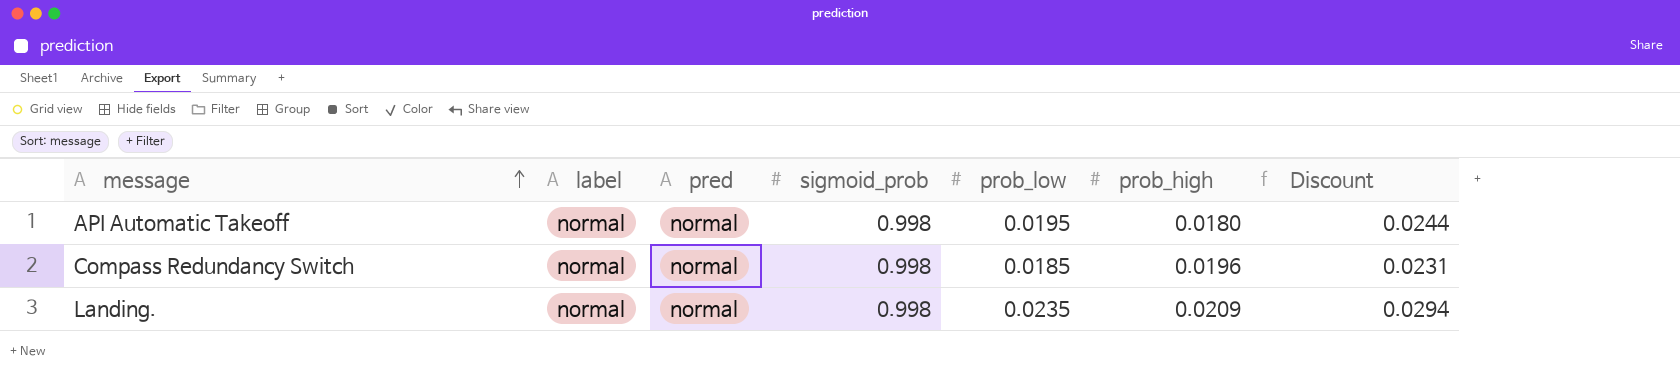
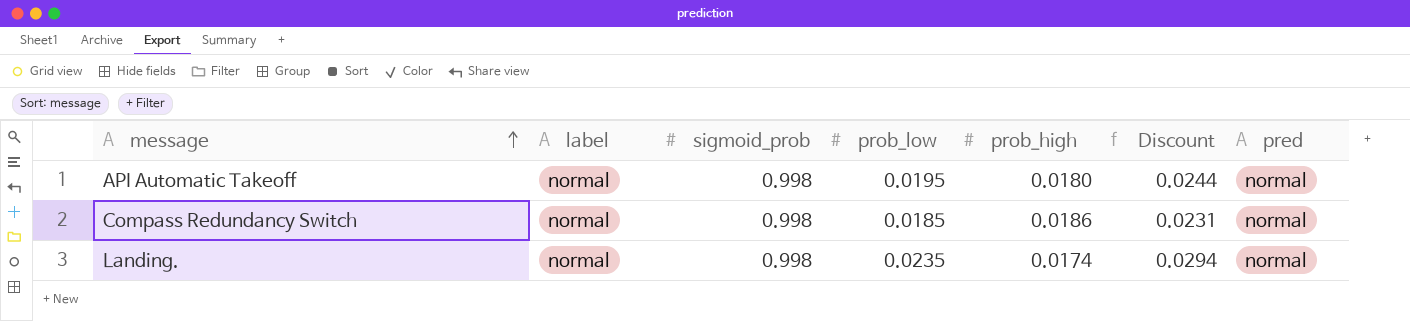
column pred | position: 3 -> 7
Compass Redundancy Switch | prob_high: 0.0196 -> 0.0186
Landing. | prob_high: 0.0209 -> 0.0174

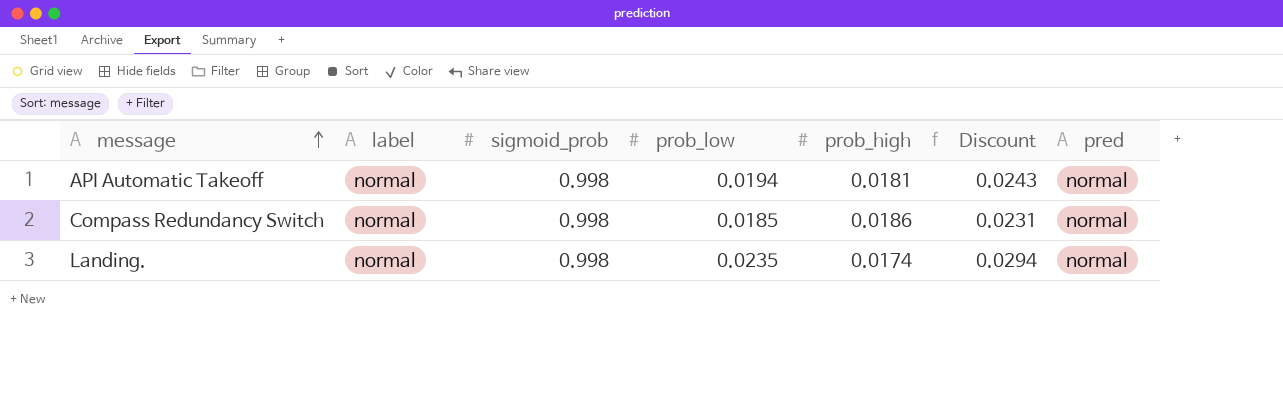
API Automatic Takeoff | prob_low: 0.0195 -> 0.0194
API Automatic Takeoff | prob_high: 0.0180 -> 0.0181
API Automatic Takeoff | Discount: 0.0244 -> 0.0243

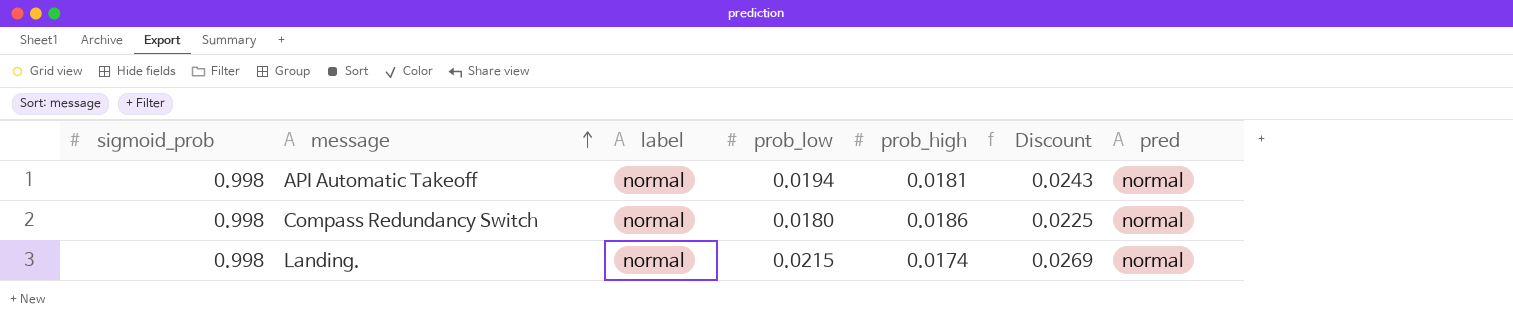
column sigmoid_prob | position: 3 -> 1
Compass Redundancy Switch | prob_low: 0.0185 -> 0.0180
Compass Redundancy Switch | Discount: 0.0231 -> 0.0225
Landing. | prob_low: 0.0235 -> 0.0215
Landing. | Discount: 0.0294 -> 0.0269

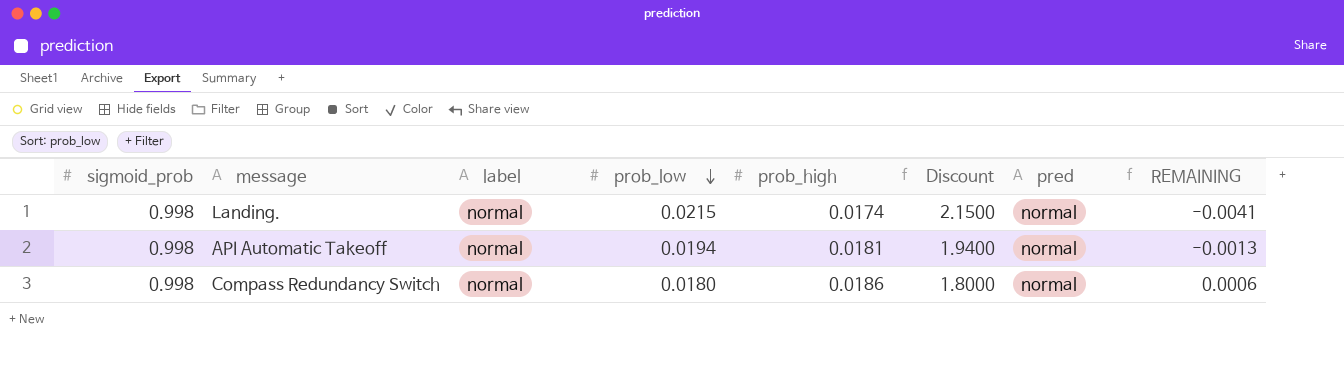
row order: message ascending -> prob_low descending
column Discount | formula: [prob_low] * 1.25 -> [prob_low] * 100
column REMAINING | formula: none -> [prob_high] - [prob_low]

